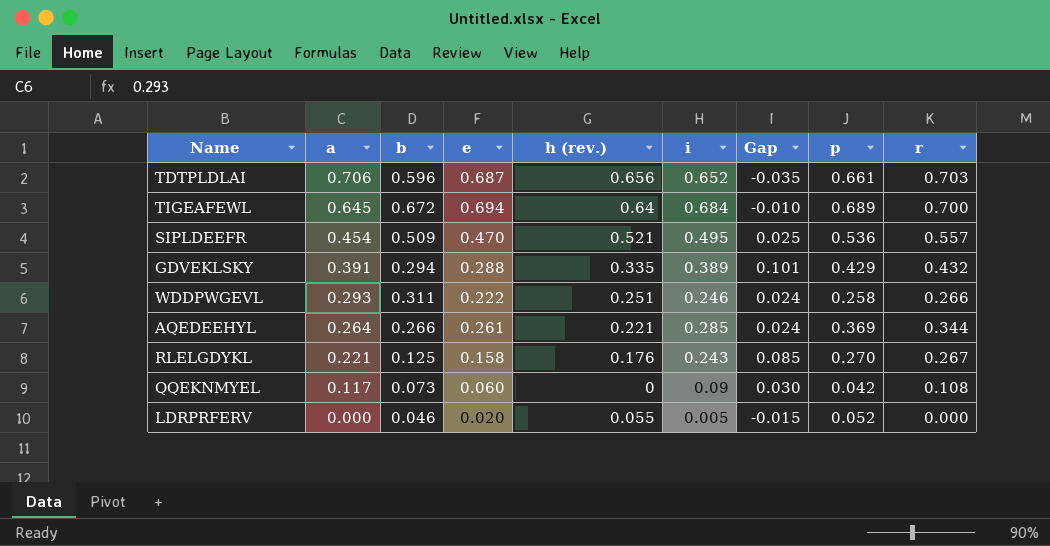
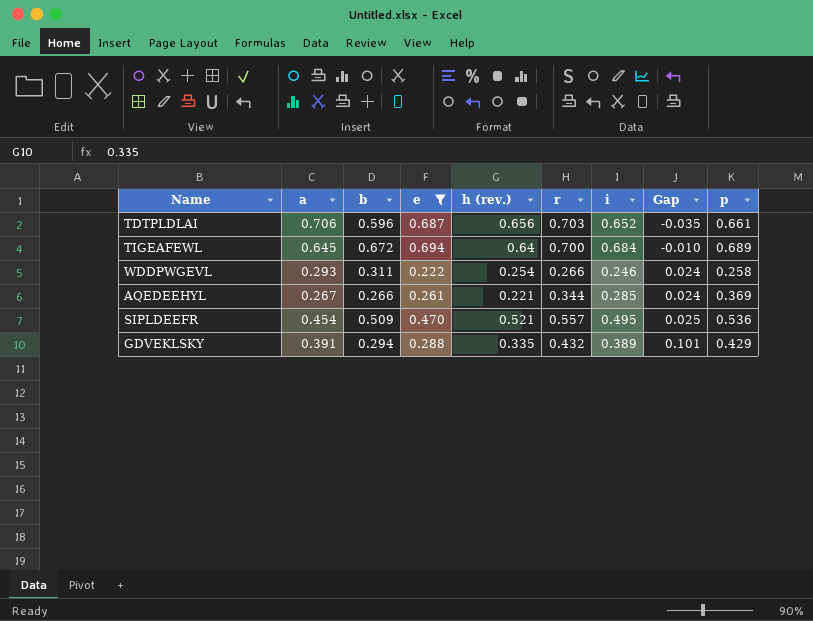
filter: none -> e >= 0.222
row order: a descending -> Gap ascending
column r | position: 9 -> 6
WDDPWGEVL | h (rev.): 0.251 -> 0.254
AQEDEEHYL | a: 0.264 -> 0.267

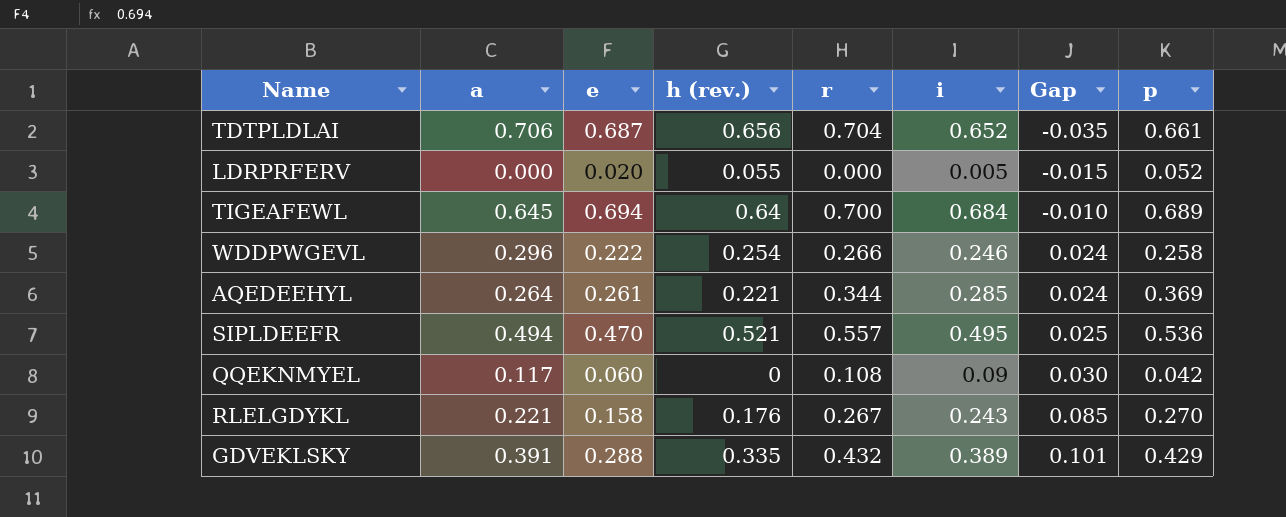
filter: e >= 0.222 -> none
column b | position: 3 -> none
TDTPLDLAI | r: 0.703 -> 0.704
WDDPWGEVL | a: 0.293 -> 0.296
AQEDEEHYL | a: 0.267 -> 0.264
SIPLDEEFR | a: 0.454 -> 0.494

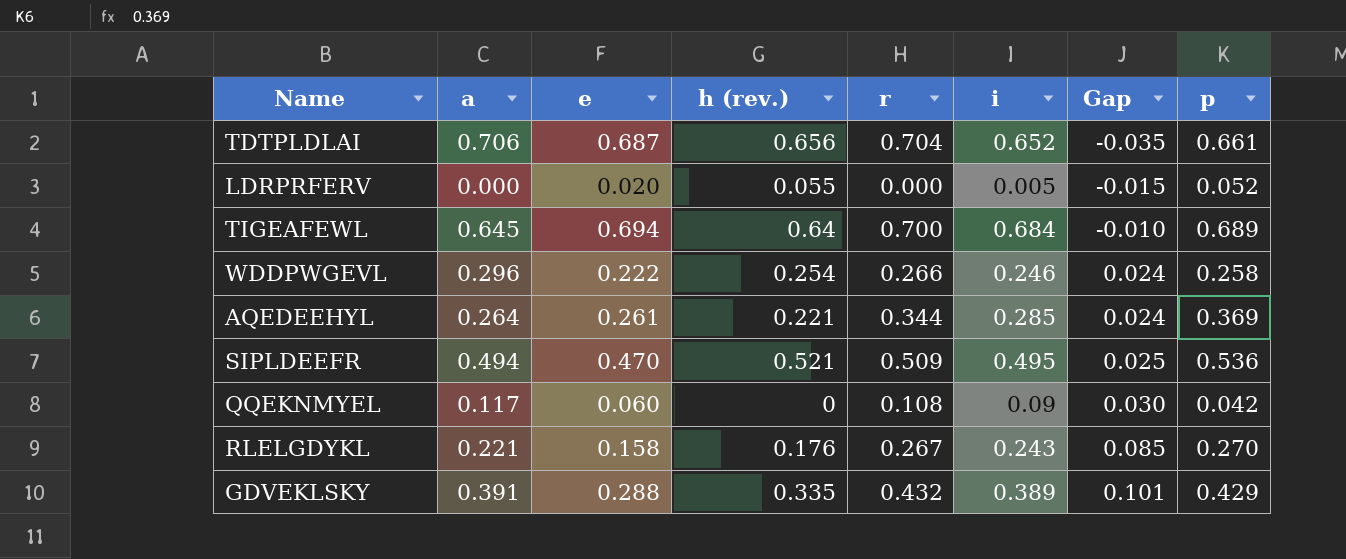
SIPLDEEFR | r: 0.557 -> 0.509

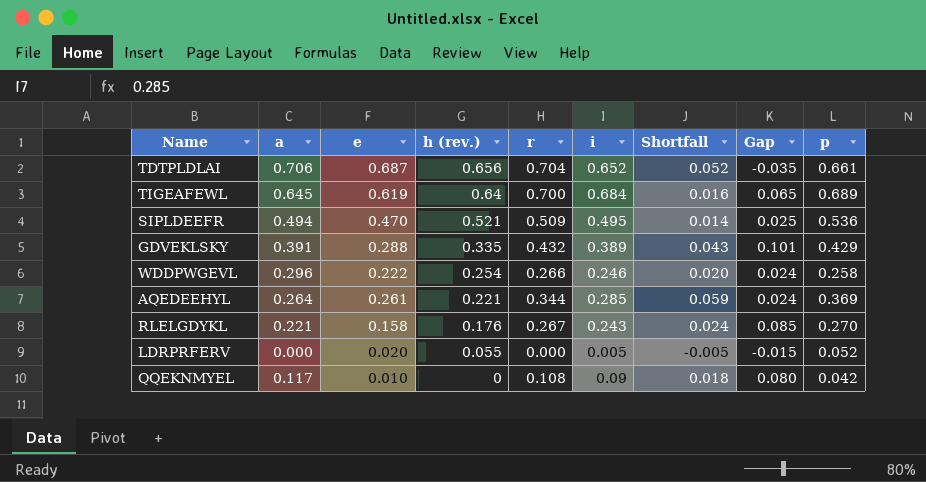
row order: Gap ascending -> h (rev.) descending
column Shortfall | formula: none -> [r] - [i]
TIGEAFEWL | e: 0.694 -> 0.619
TIGEAFEWL | Gap: -0.010 -> 0.065
QQEKNMYEL | e: 0.060 -> 0.010
QQEKNMYEL | Gap: 0.030 -> 0.080

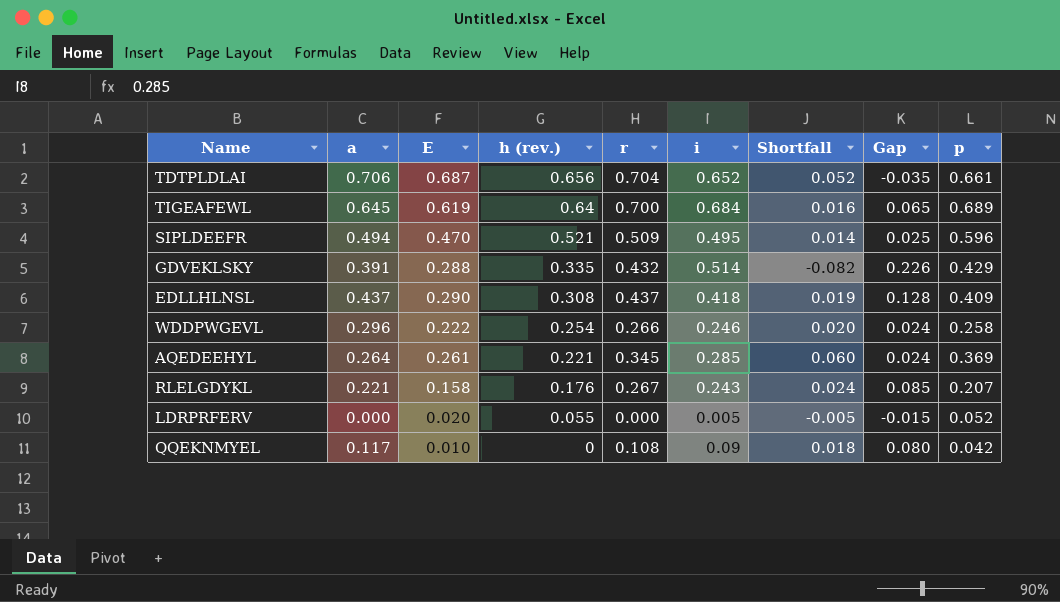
column name: e -> E
SIPLDEEFR | p: 0.536 -> 0.596
GDVEKLSKY | i: 0.389 -> 0.514
GDVEKLSKY | Shortfall: 0.043 -> -0.082
GDVEKLSKY | Gap: 0.101 -> 0.226
row EDLLHLNSL: none -> 0.437 | 0.290 | 0.308 | 0.437 | 0.418 | 0.019 | 0.128 | 0.409
AQEDEEHYL | r: 0.344 -> 0.345
AQEDEEHYL | Shortfall: 0.059 -> 0.060
RLELGDYKL | p: 0.270 -> 0.207

